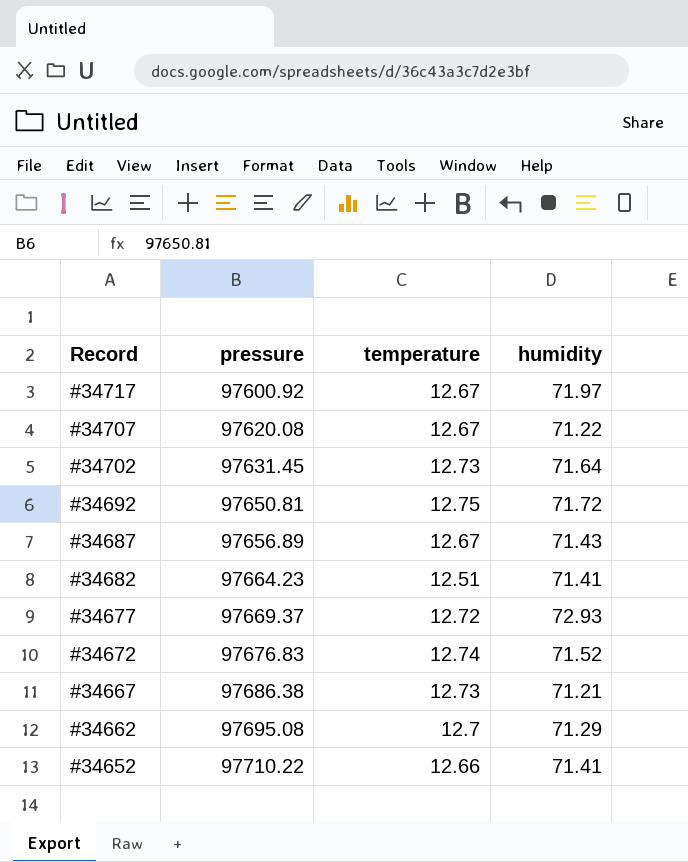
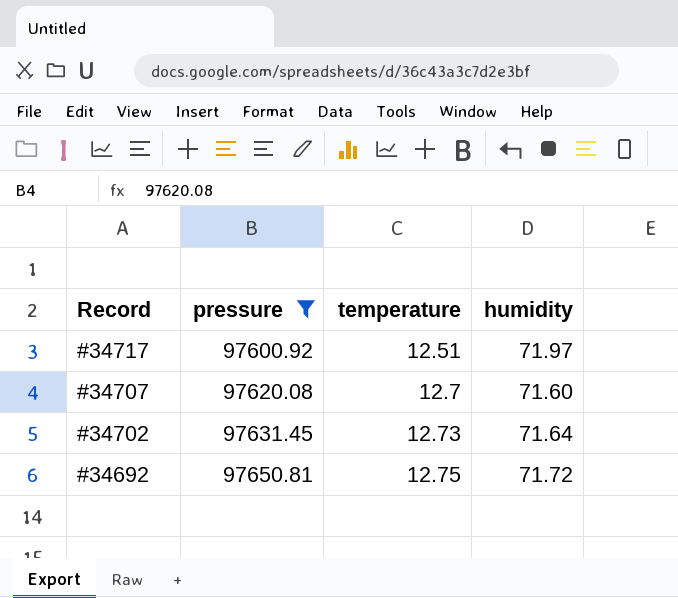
filter: none -> pressure <= 97650.81
#34717 | temperature: 12.67 -> 12.51
#34707 | temperature: 12.67 -> 12.7
#34707 | humidity: 71.22 -> 71.60

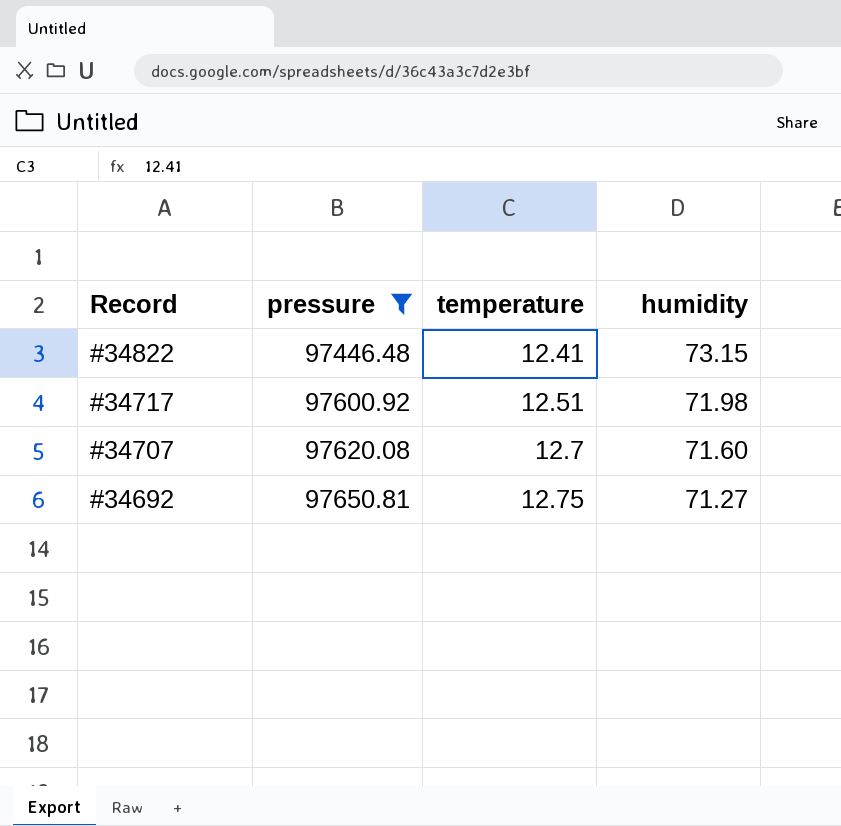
row #34702: 97631.45 | 12.73 | 71.64 -> none
row #34822: none -> 97446.48 | 12.41 | 73.15
#34717 | humidity: 71.97 -> 71.98
#34692 | humidity: 71.72 -> 71.27

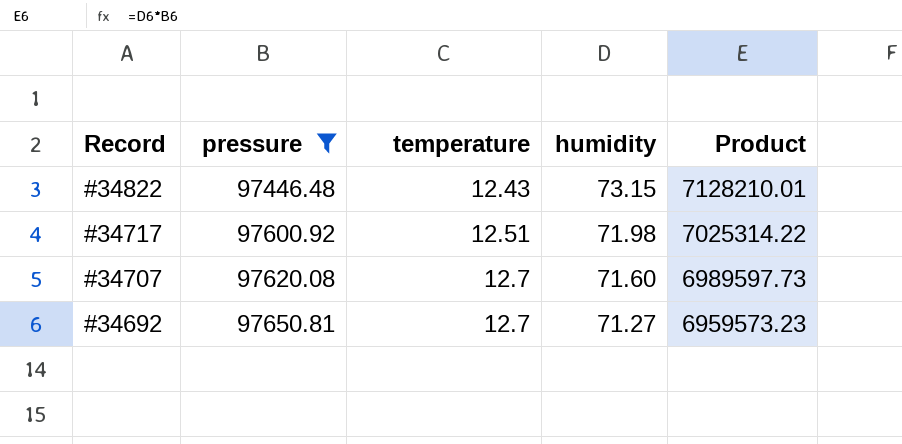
column Product | formula: none -> [pressure] * [humidity]
#34822 | temperature: 12.41 -> 12.43
#34692 | temperature: 12.75 -> 12.7

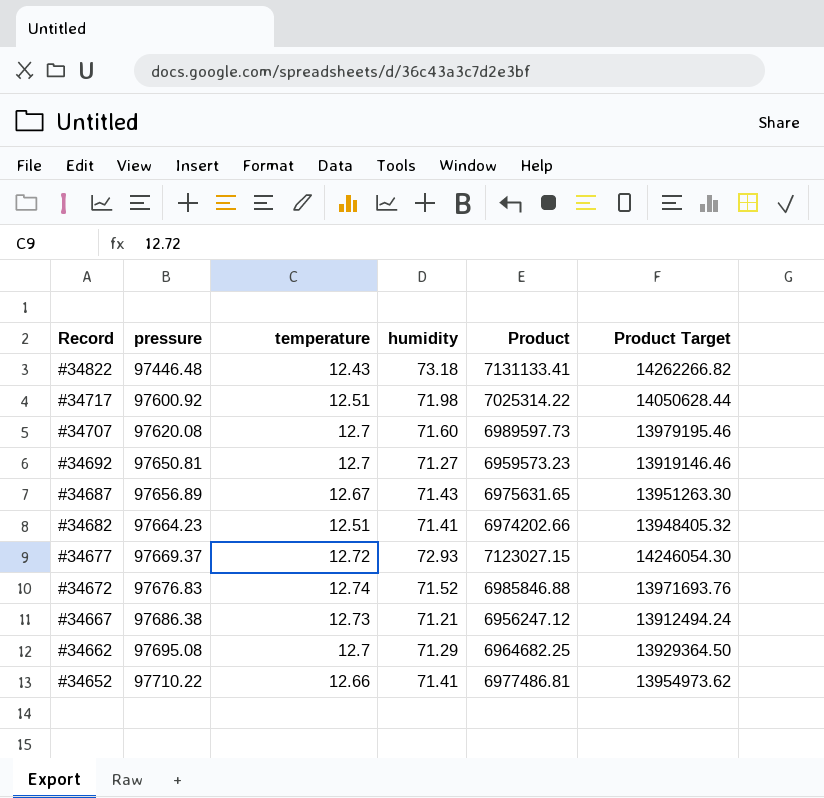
filter: pressure <= 97650.81 -> none
column Product Target | formula: none -> [Product] * 2
#34822 | humidity: 73.15 -> 73.18
#34822 | Product: 7128210.01 -> 7131133.41

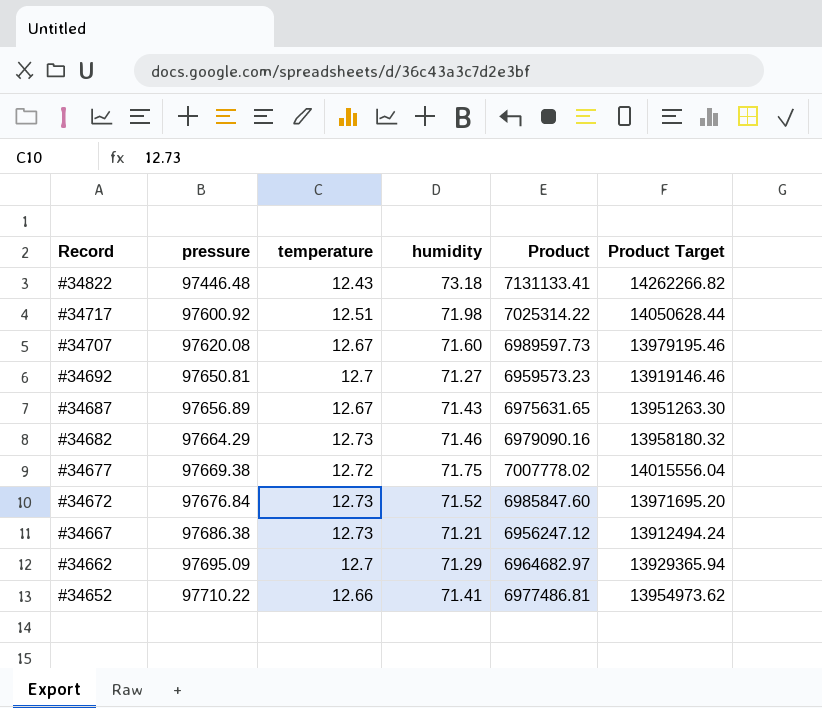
#34707 | temperature: 12.7 -> 12.67
#34682 | pressure: 97664.23 -> 97664.29
#34682 | temperature: 12.51 -> 12.73
#34682 | humidity: 71.41 -> 71.46
#34682 | Product: 6974202.66 -> 6979090.16
#34682 | Product Target: 13948405.32 -> 13958180.32
#34677 | pressure: 97669.37 -> 97669.38
#34677 | humidity: 72.93 -> 71.75
#34677 | Product: 7123027.15 -> 7007778.02
#34677 | Product Target: 14246054.30 -> 14015556.04
#34672 | pressure: 97676.83 -> 97676.84
#34672 | temperature: 12.74 -> 12.73
#34672 | Product: 6985846.88 -> 6985847.60
#34672 | Product Target: 13971693.76 -> 13971695.20
#34662 | pressure: 97695.08 -> 97695.09
#34662 | Product: 6964682.25 -> 6964682.97
#34662 | Product Target: 13929364.50 -> 13929365.94

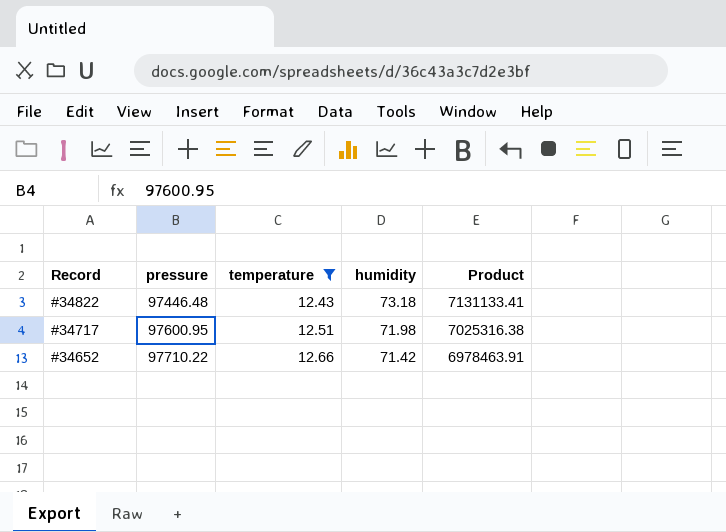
filter: none -> temperature <= 12.66
column Product Target | formula: [Product] * 2 -> none
#34717 | pressure: 97600.92 -> 97600.95
#34717 | Product: 7025314.22 -> 7025316.38
#34652 | humidity: 71.41 -> 71.42
#34652 | Product: 6977486.81 -> 6978463.91

